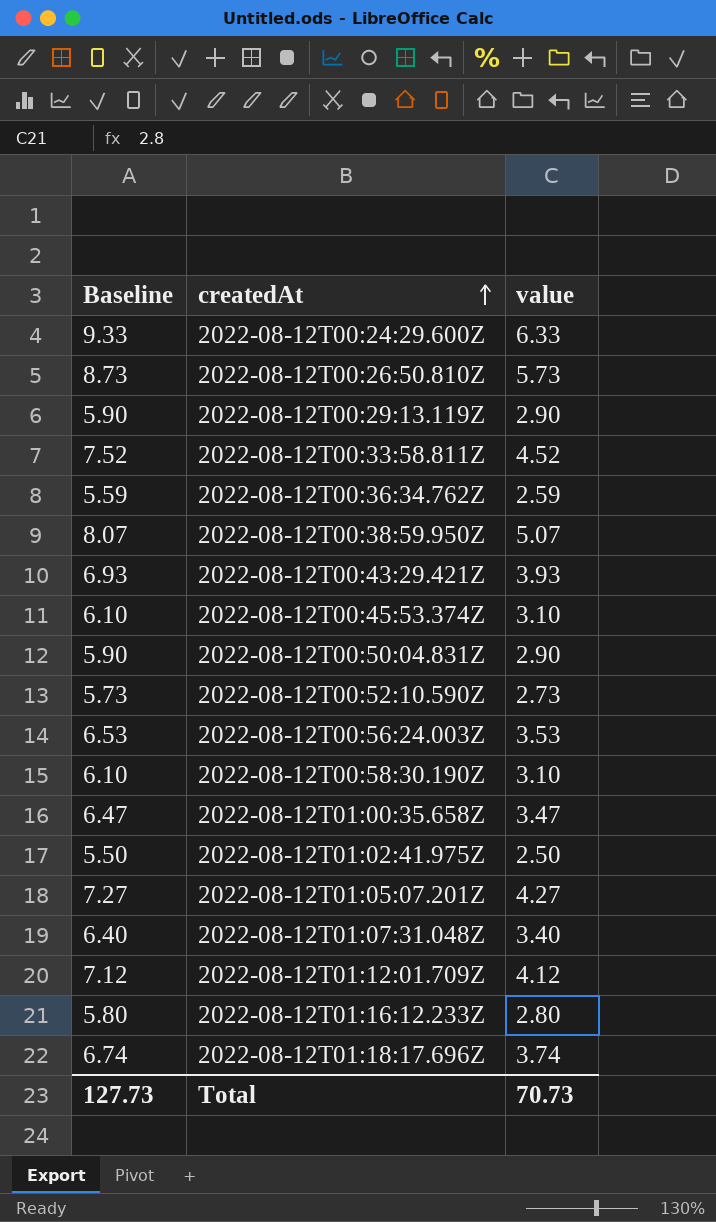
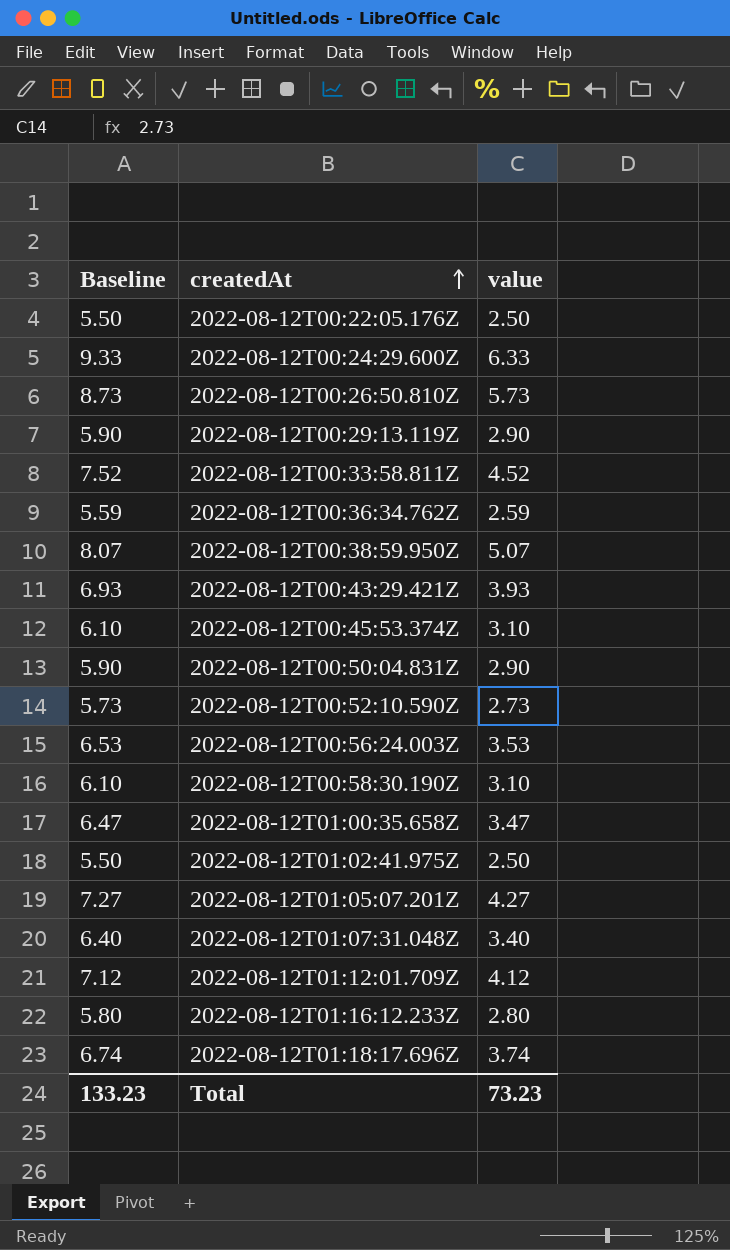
row 2022-08-12T00:22:05.176Z: none -> 5.50 | 2.50
Total | Baseline: 127.73 -> 133.23
Total | value: 70.73 -> 73.23

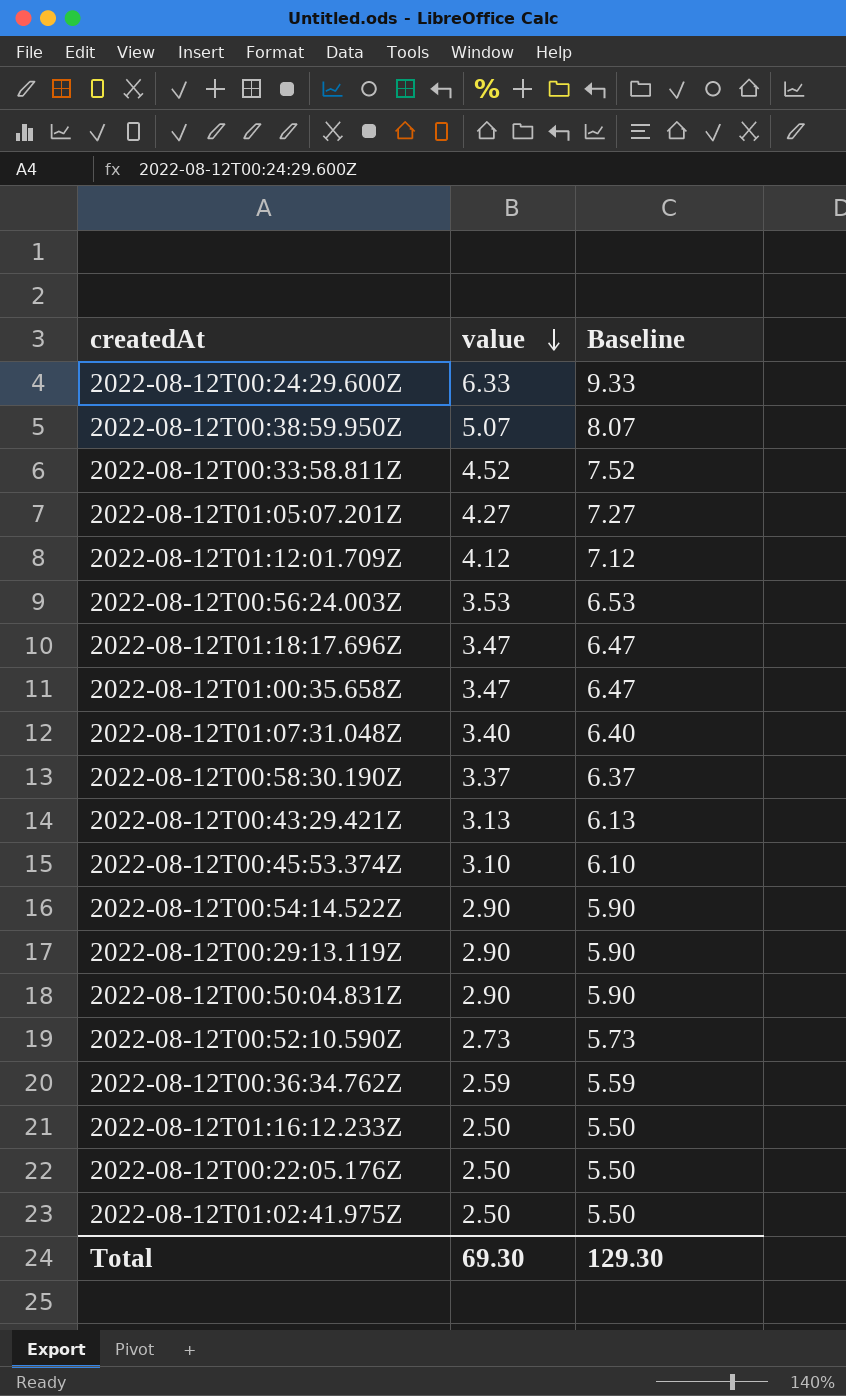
row order: createdAt ascending -> value descending
column Baseline | position: 1 -> 3
row 2022-08-12T00:26:50.810Z: 8.73 | 5.73 -> none
2022-08-12T01:18:17.696Z | value: 3.74 -> 3.47
2022-08-12T01:18:17.696Z | Baseline: 6.74 -> 6.47
2022-08-12T00:58:30.190Z | value: 3.10 -> 3.37
2022-08-12T00:58:30.190Z | Baseline: 6.10 -> 6.37
2022-08-12T00:43:29.421Z | value: 3.93 -> 3.13
2022-08-12T00:43:29.421Z | Baseline: 6.93 -> 6.13
row 2022-08-12T00:54:14.522Z: none -> 2.90 | 5.90
2022-08-12T01:16:12.233Z | value: 2.80 -> 2.50
2022-08-12T01:16:12.233Z | Baseline: 5.80 -> 5.50
Total | value: 73.23 -> 69.30
Total | Baseline: 133.23 -> 129.30

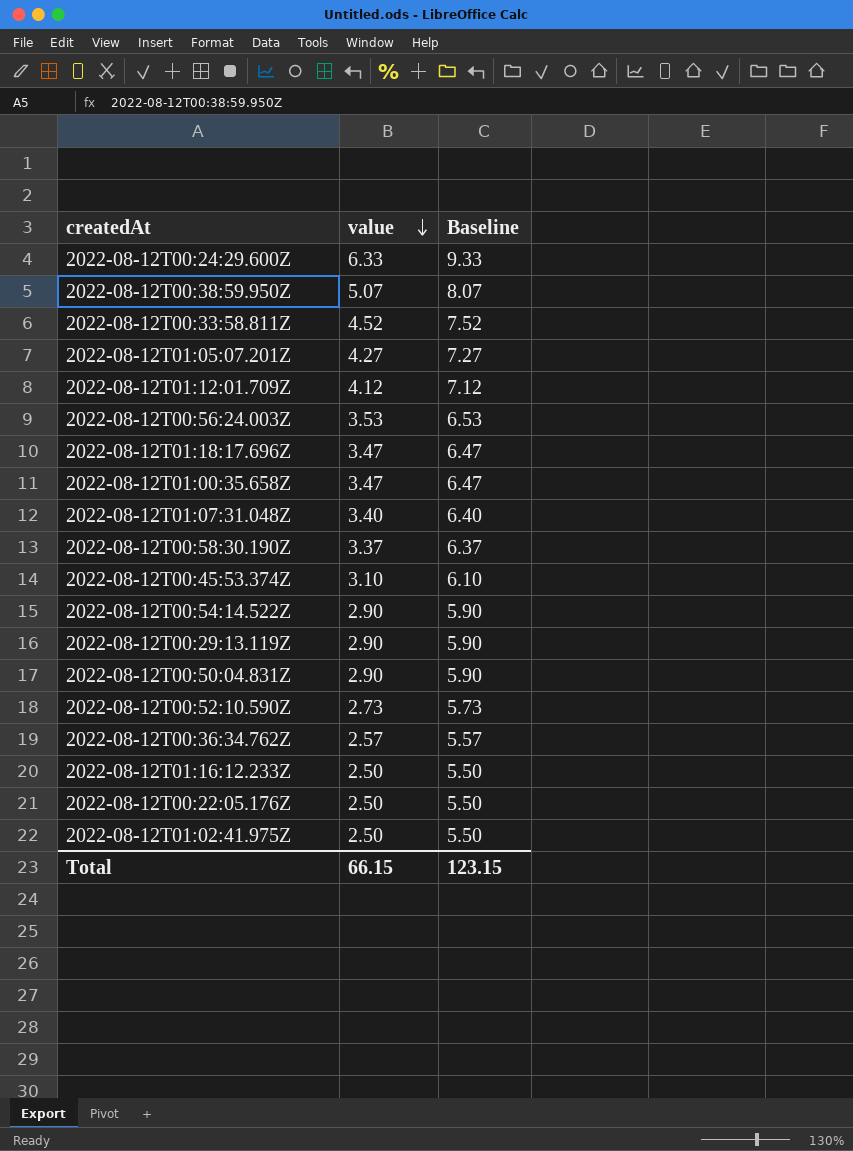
row 2022-08-12T00:43:29.421Z: 3.13 | 6.13 -> none
2022-08-12T00:36:34.762Z | value: 2.59 -> 2.57
2022-08-12T00:36:34.762Z | Baseline: 5.59 -> 5.57
Total | value: 69.30 -> 66.15
Total | Baseline: 129.30 -> 123.15

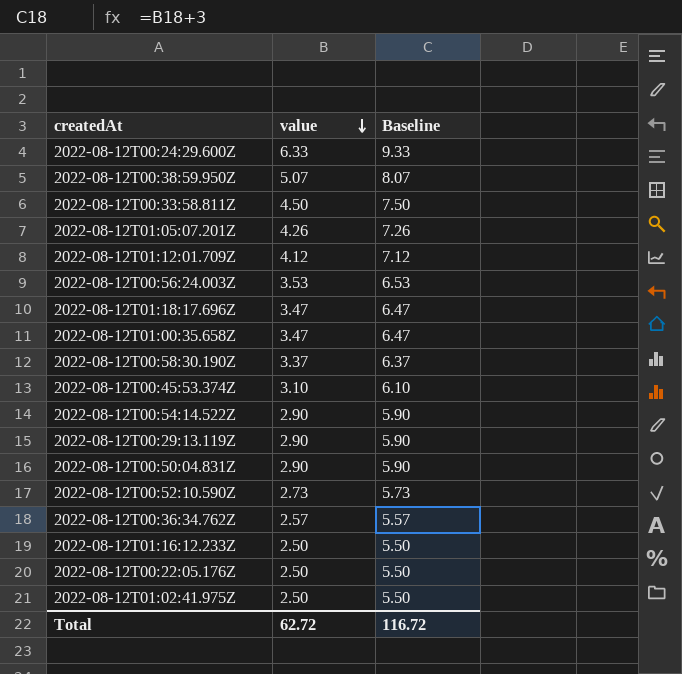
row 2022-08-12T01:07:31.048Z: 3.40 | 6.40 -> none
2022-08-12T00:33:58.811Z | value: 4.52 -> 4.50
2022-08-12T00:33:58.811Z | Baseline: 7.52 -> 7.50
2022-08-12T01:05:07.201Z | value: 4.27 -> 4.26
2022-08-12T01:05:07.201Z | Baseline: 7.27 -> 7.26
Total | value: 66.15 -> 62.72
Total | Baseline: 123.15 -> 116.72

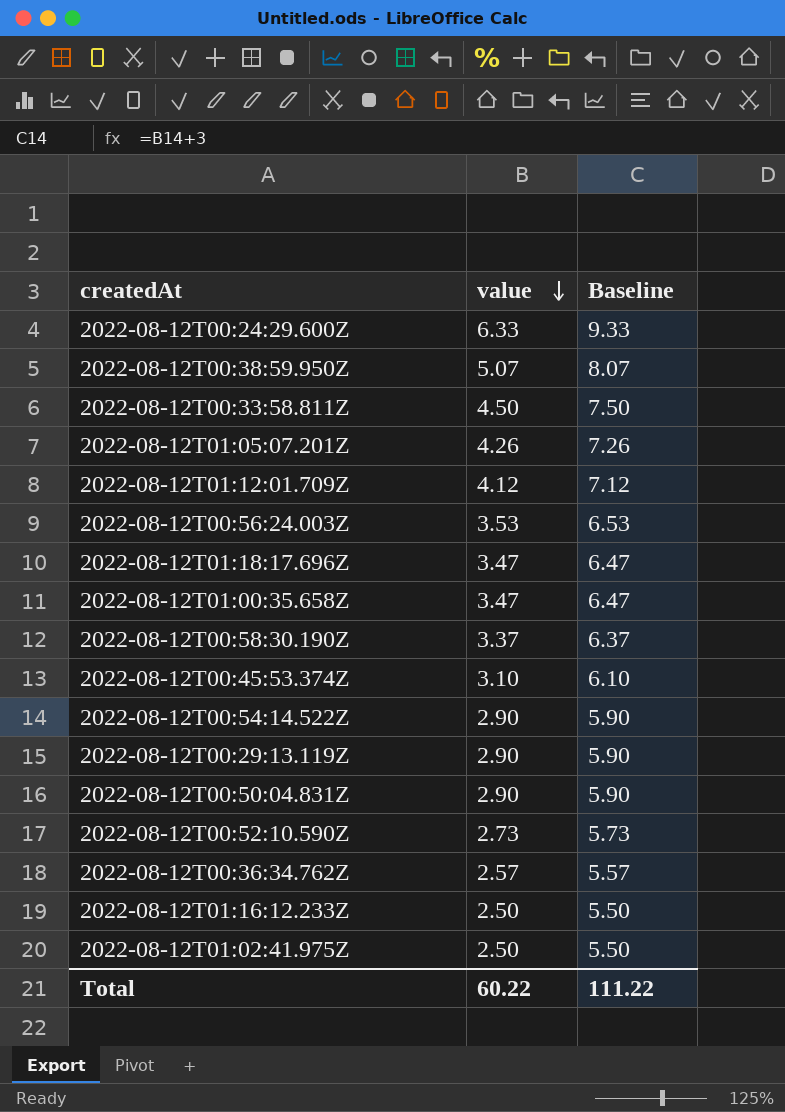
row 2022-08-12T00:22:05.176Z: 2.50 | 5.50 -> none
Total | value: 62.72 -> 60.22
Total | Baseline: 116.72 -> 111.22

